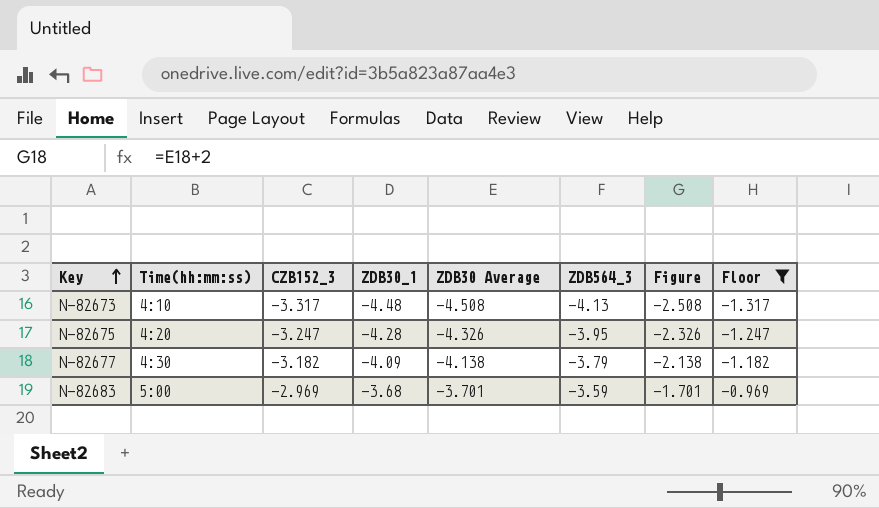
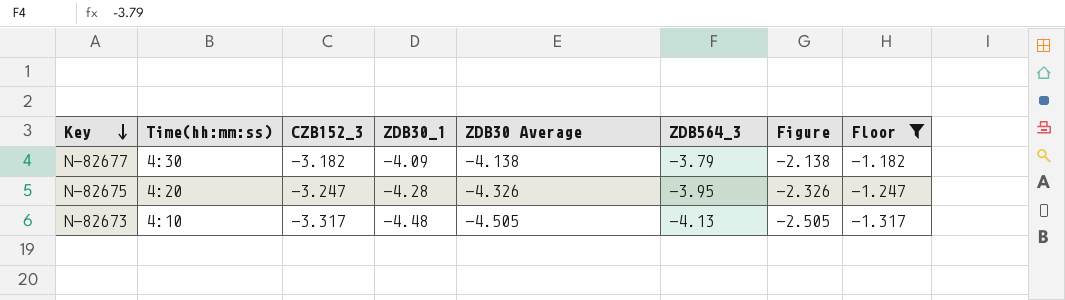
row order: Key ascending -> Key descending
row N-82683: 5:00 | -2.969 | -3.68 | -3.701 | -3.59 | -1.701 | -0.969 -> none
N-82673 | ZDB30 Average: -4.508 -> -4.505
N-82673 | Figure: -2.508 -> -2.505

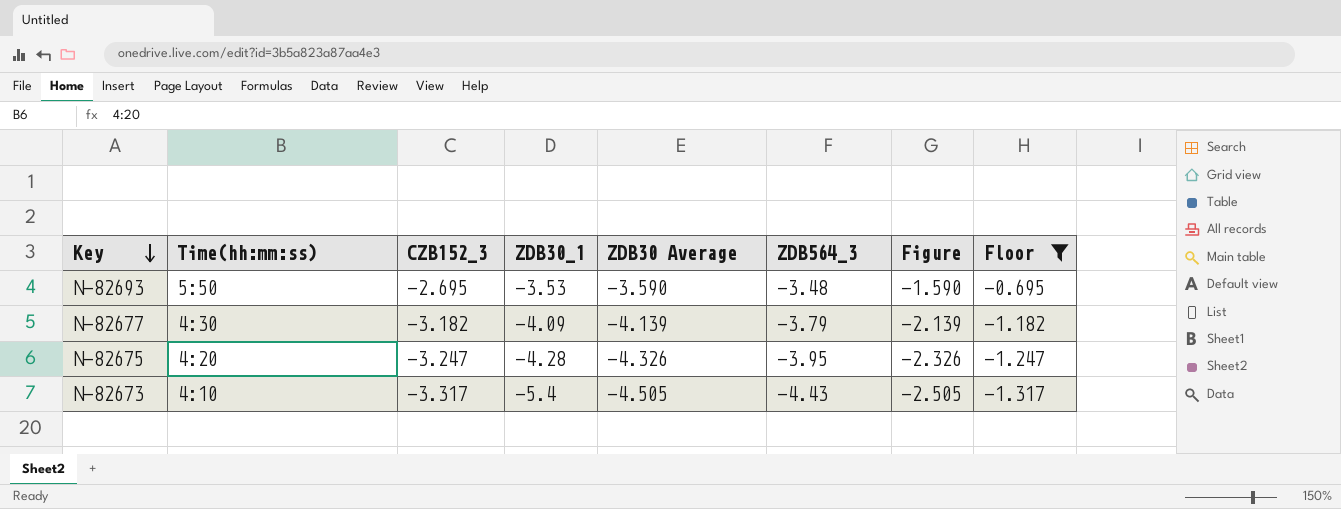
row N-82693: none -> 5:50 | -2.695 | -3.53 | -3.590 | -3.48 | -1.590 | -0.695
N-82677 | ZDB30 Average: -4.138 -> -4.139
N-82677 | Figure: -2.138 -> -2.139
N-82673 | ZDB30_1: -4.48 -> -5.4
N-82673 | ZDB564_3: -4.13 -> -4.43

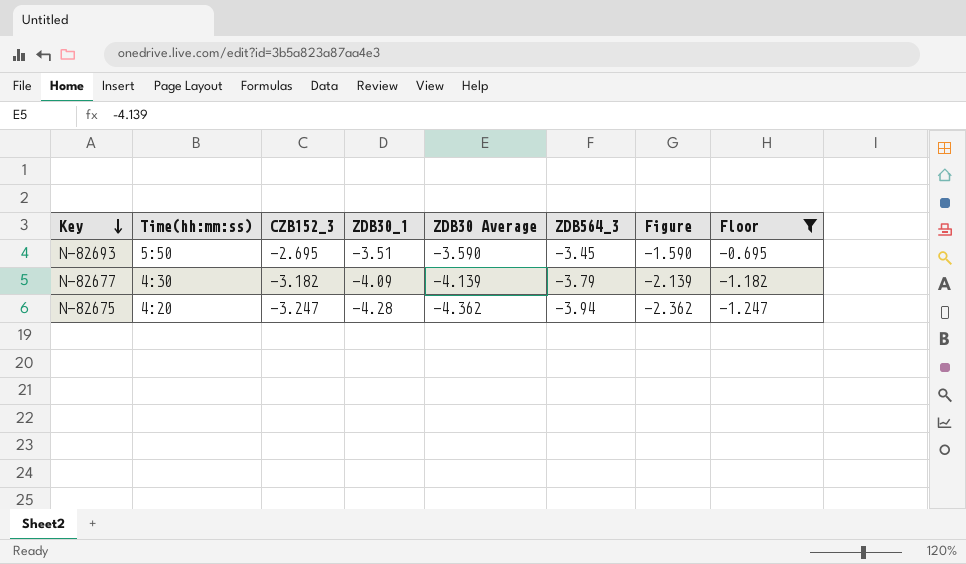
row N-82673: 4:10 | -3.317 | -5.4 | -4.505 | -4.43 | -2.505 | -1.317 -> none
N-82693 | ZDB30_1: -3.53 -> -3.51
N-82693 | ZDB564_3: -3.48 -> -3.45
N-82675 | ZDB30 Average: -4.326 -> -4.362
N-82675 | ZDB564_3: -3.95 -> -3.94
N-82675 | Figure: -2.326 -> -2.362

